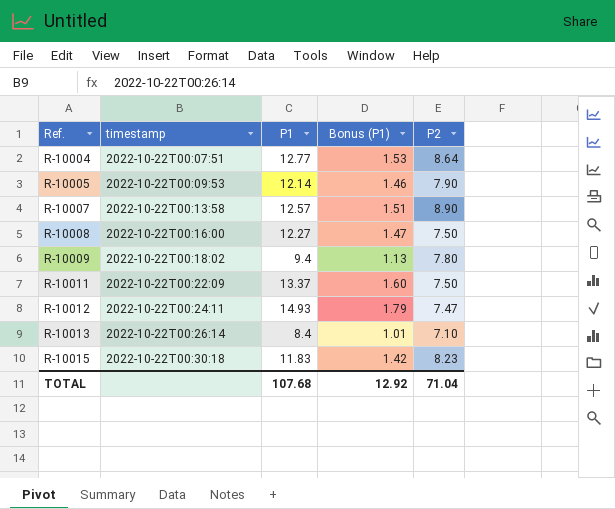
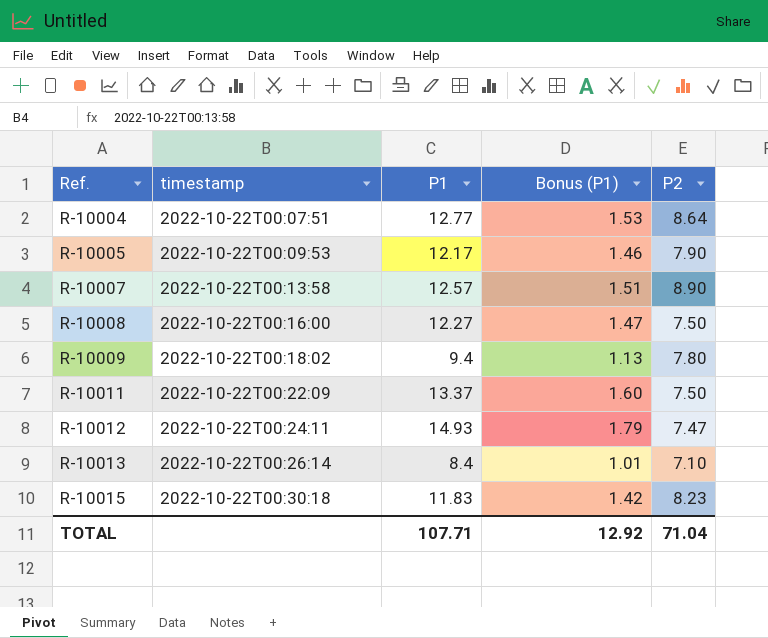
R-10005 | P1: 12.14 -> 12.17
TOTAL | P1: 107.68 -> 107.71

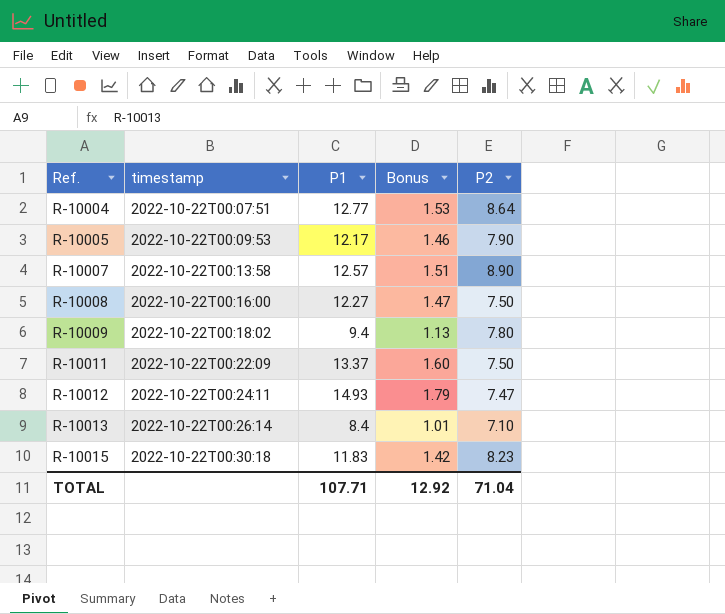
column name: Bonus (P1) -> Bonus

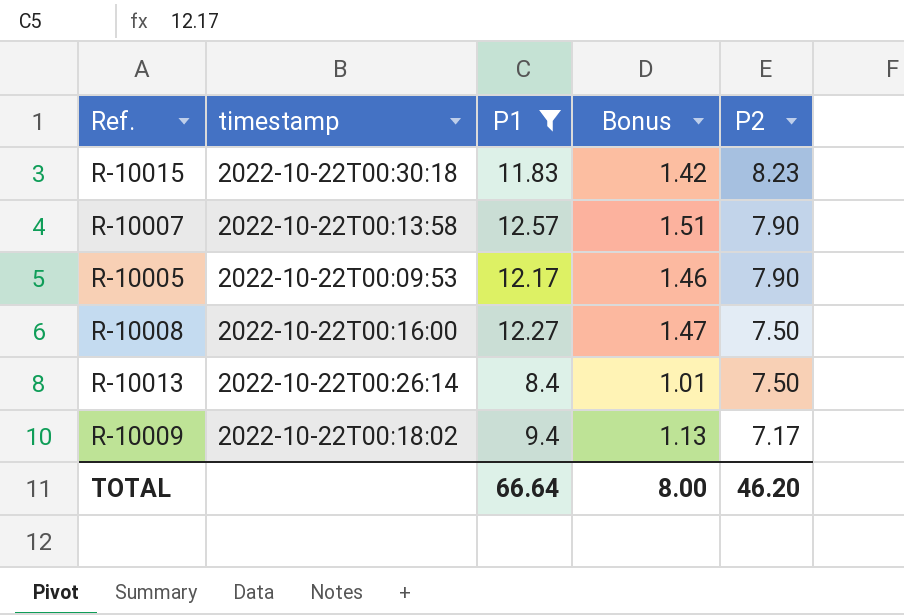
filter: none -> P1 <= 12.57
row order: Ref. ascending -> P2 descending
R-10007 | P2: 8.90 -> 7.90
R-10013 | P2: 7.10 -> 7.50
R-10009 | P2: 7.80 -> 7.17
TOTAL | P1: 107.71 -> 66.64
TOTAL | Bonus: 12.92 -> 8.00
TOTAL | P2: 71.04 -> 46.20

